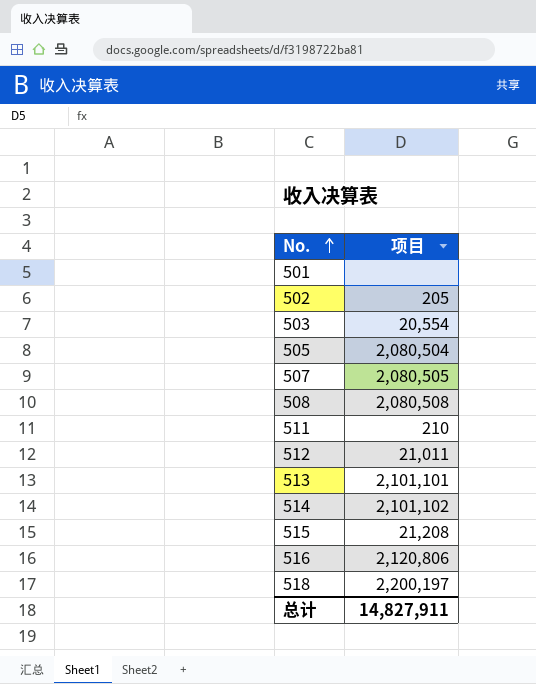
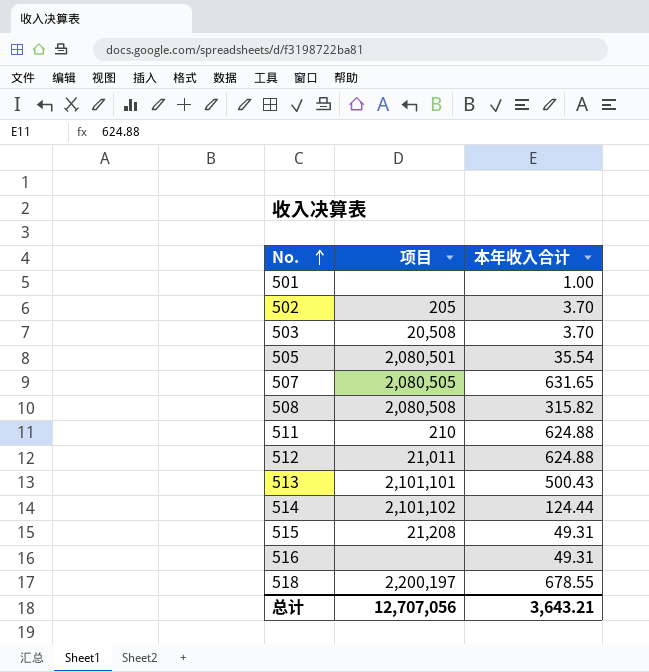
column 本年收入合计 | position: none -> 3
503 | 项目: 20,554 -> 20,508
505 | 项目: 2,080,504 -> 2,080,501
516 | 项目: 2,120,806 -> none
总计 | 项目: 14,827,911 -> 12,707,056

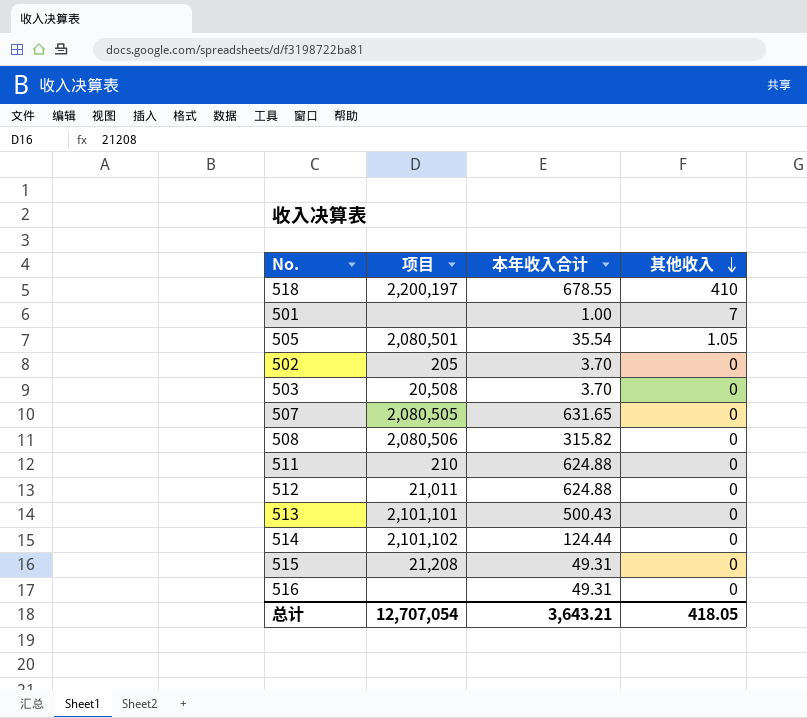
row order: No. ascending -> 其他收入 descending
column 其他收入 | position: none -> 4
508 | 项目: 2,080,508 -> 2,080,506
总计 | 项目: 12,707,056 -> 12,707,054

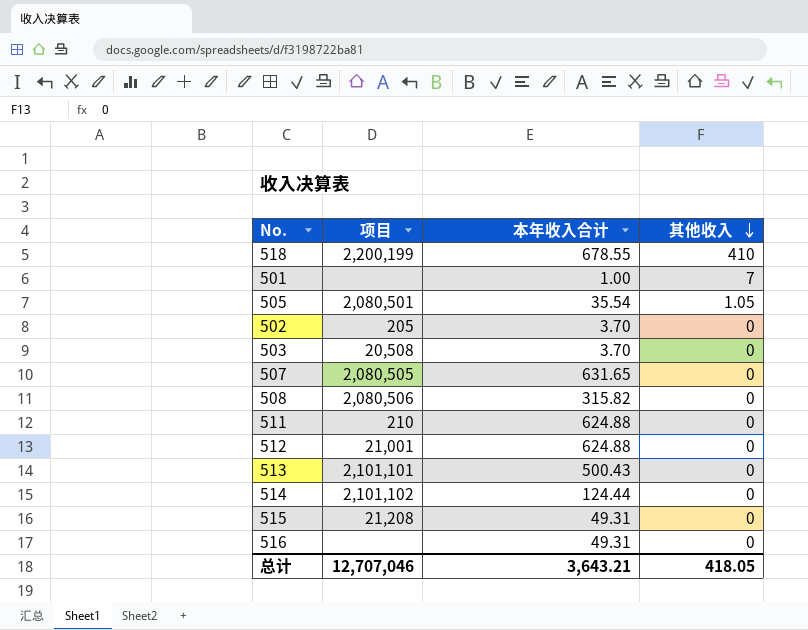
518 | 项目: 2,200,197 -> 2,200,199
512 | 项目: 21,011 -> 21,001
总计 | 项目: 12,707,054 -> 12,707,046

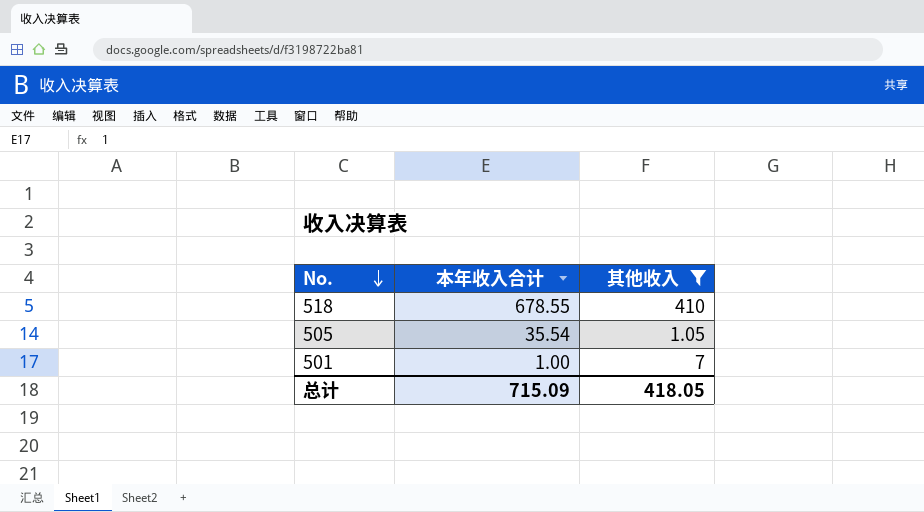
filter: none -> 其他收入 != 0
row order: 其他收入 descending -> No. descending
column 项目 | position: 2 -> none
总计 | 本年收入合计: 3,643.21 -> 715.09

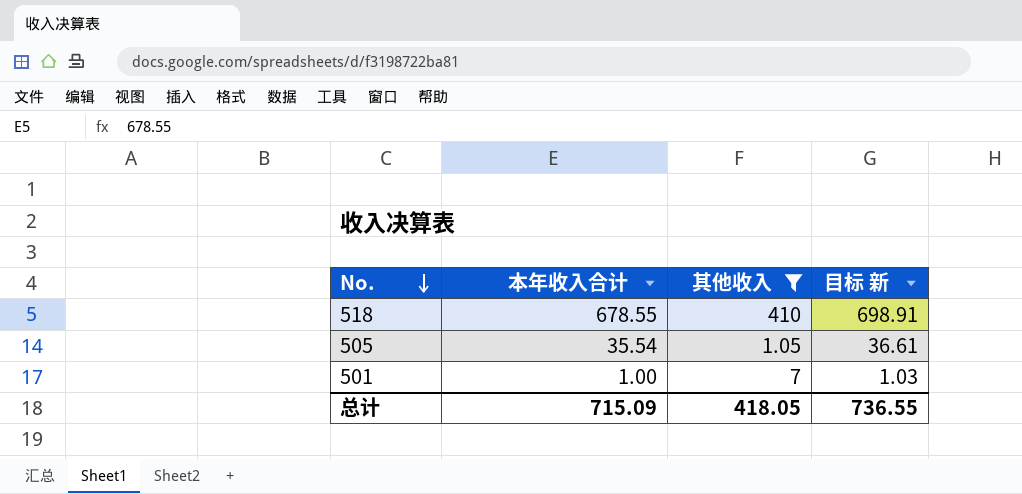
column 目标 新 | formula: none -> [本年收入合计] * 1.03

